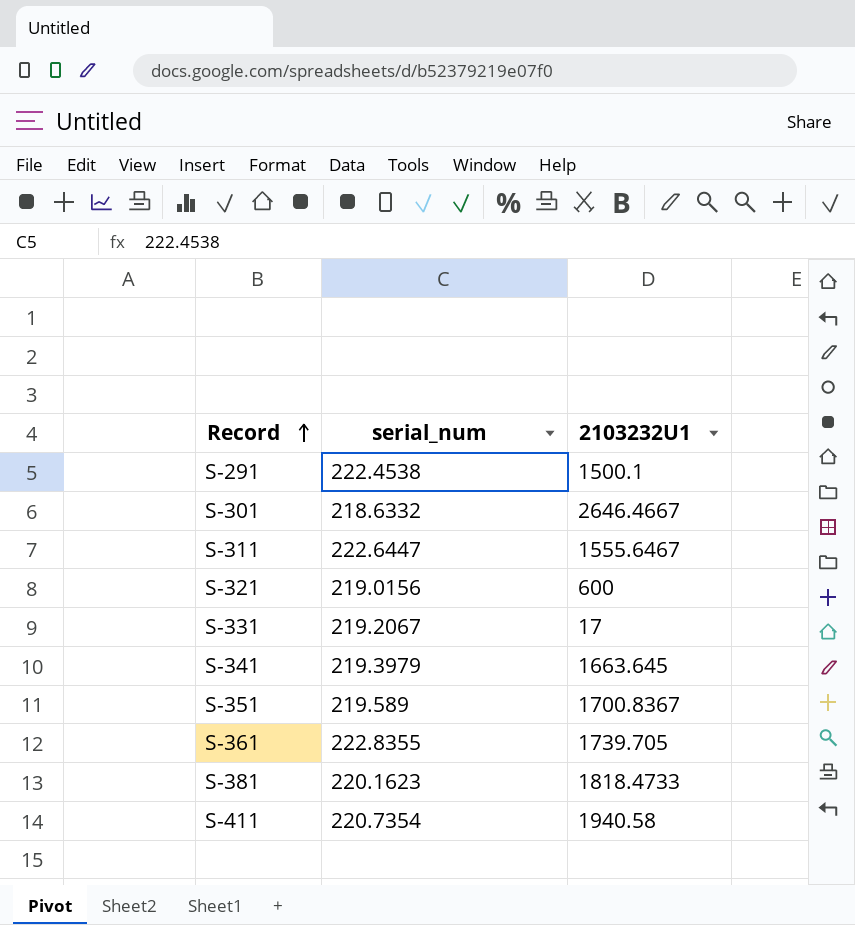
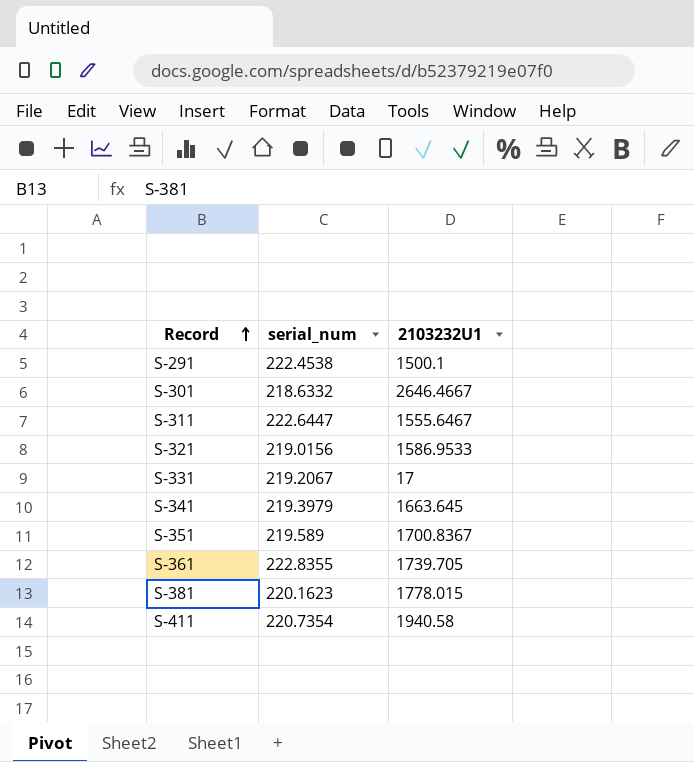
S-321 | 2103232U1: 600 -> 1586.9533
S-381 | 2103232U1: 1818.4733 -> 1778.015

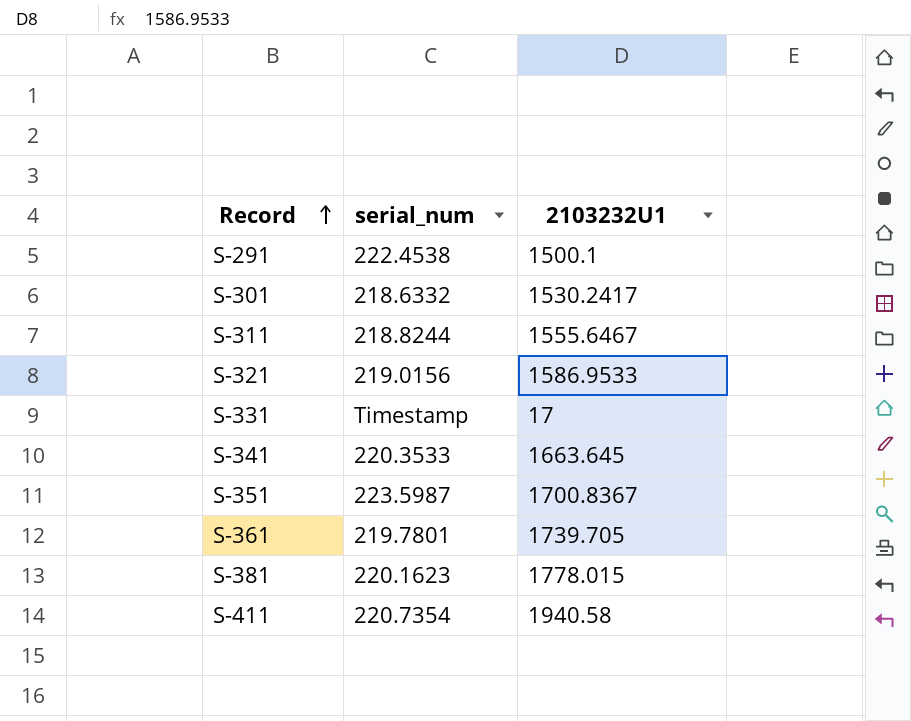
S-301 | 2103232U1: 2646.4667 -> 1530.2417
S-311 | serial_num: 222.6447 -> 218.8244
S-331 | serial_num: 219.2067 -> Timestamp
S-341 | serial_num: 219.3979 -> 220.3533
S-351 | serial_num: 219.589 -> 223.5987
S-361 | serial_num: 222.8355 -> 219.7801

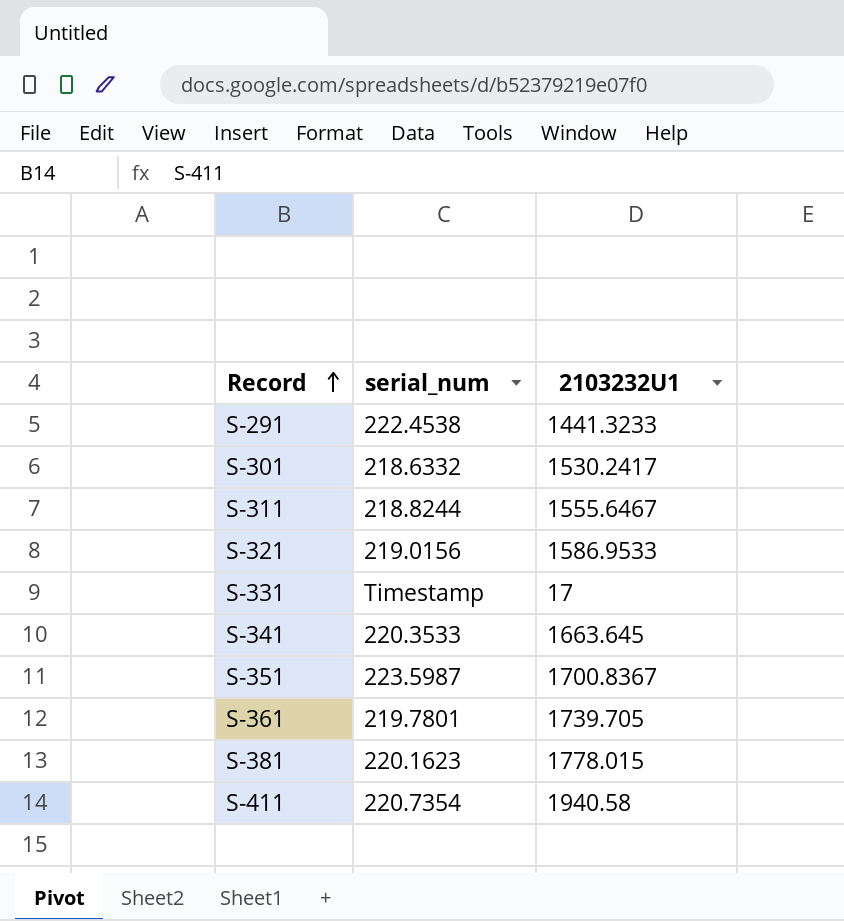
S-291 | 2103232U1: 1500.1 -> 1441.3233

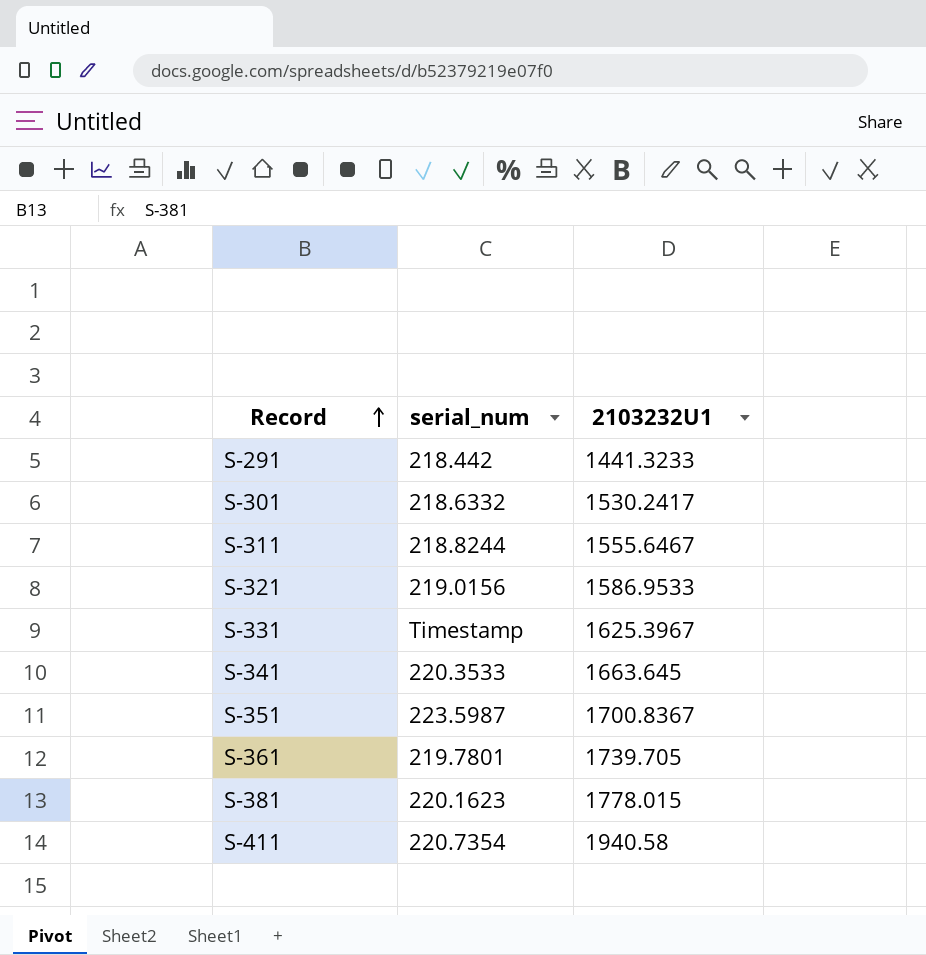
S-291 | serial_num: 222.4538 -> 218.442
S-331 | 2103232U1: 17 -> 1625.3967

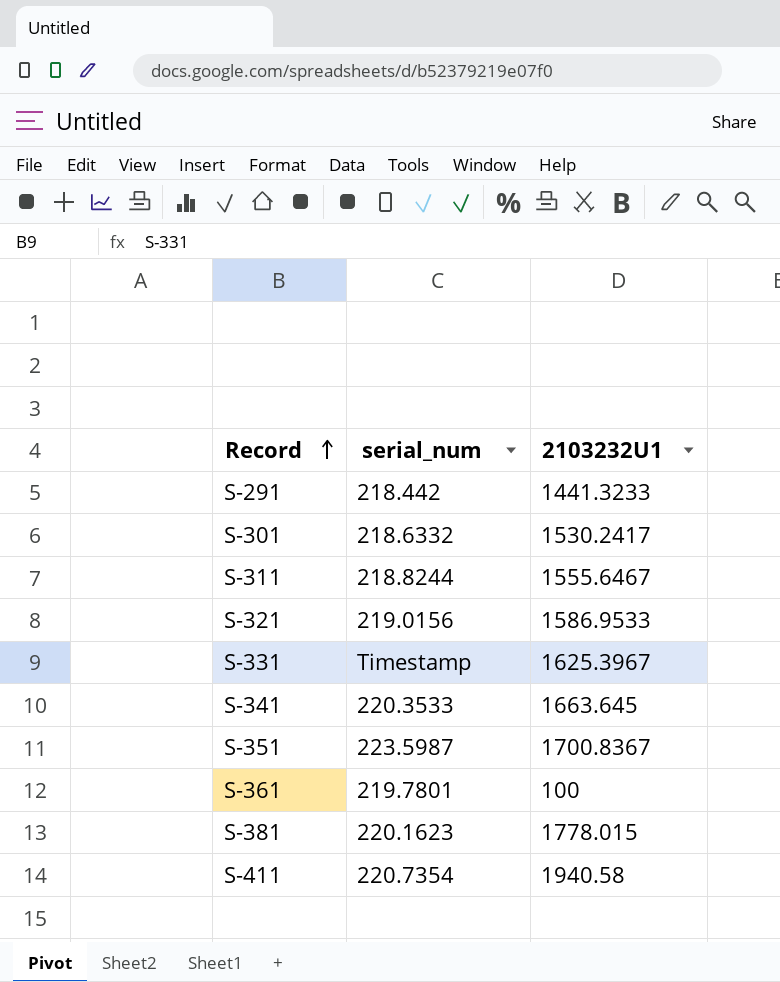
S-361 | 2103232U1: 1739.705 -> 100

